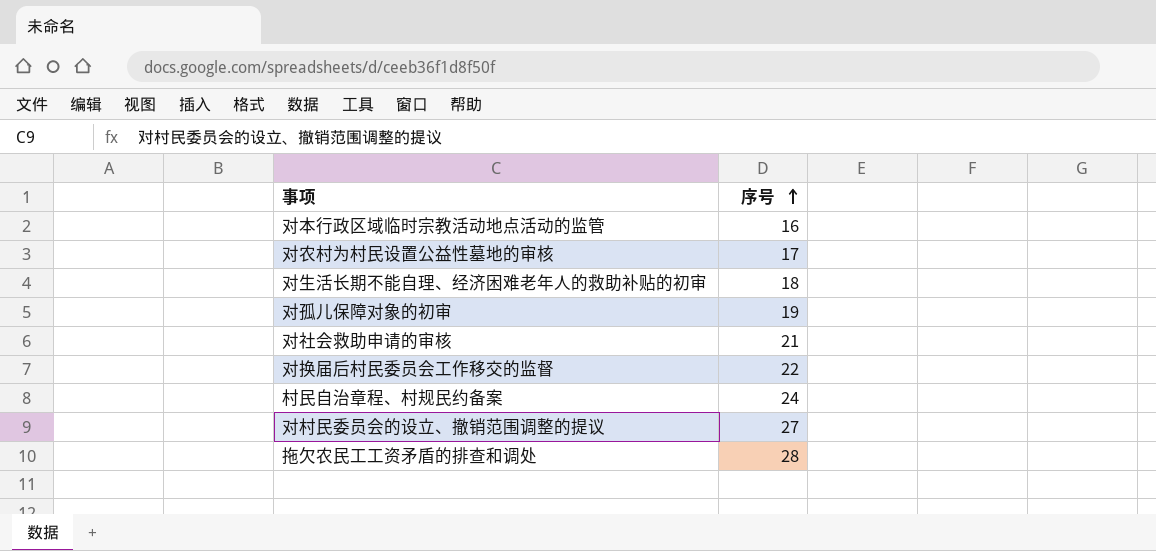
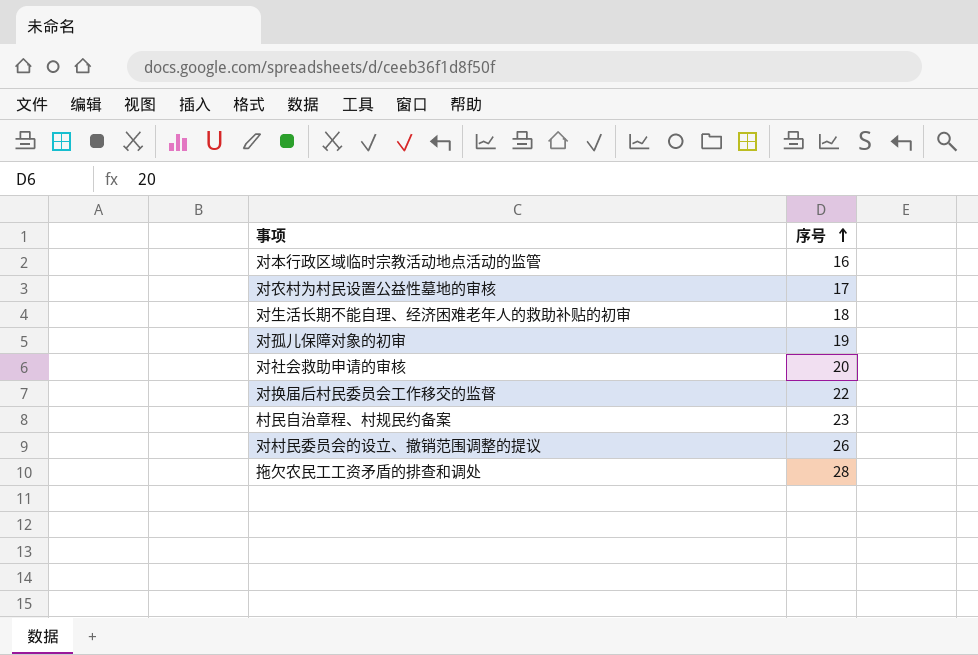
对社会救助申请的审核 | 序号: 21 -> 20
村民自治章程、村规民约备案 | 序号: 24 -> 23
对村民委员会的设立、撤销范围调整的提议 | 序号: 27 -> 26

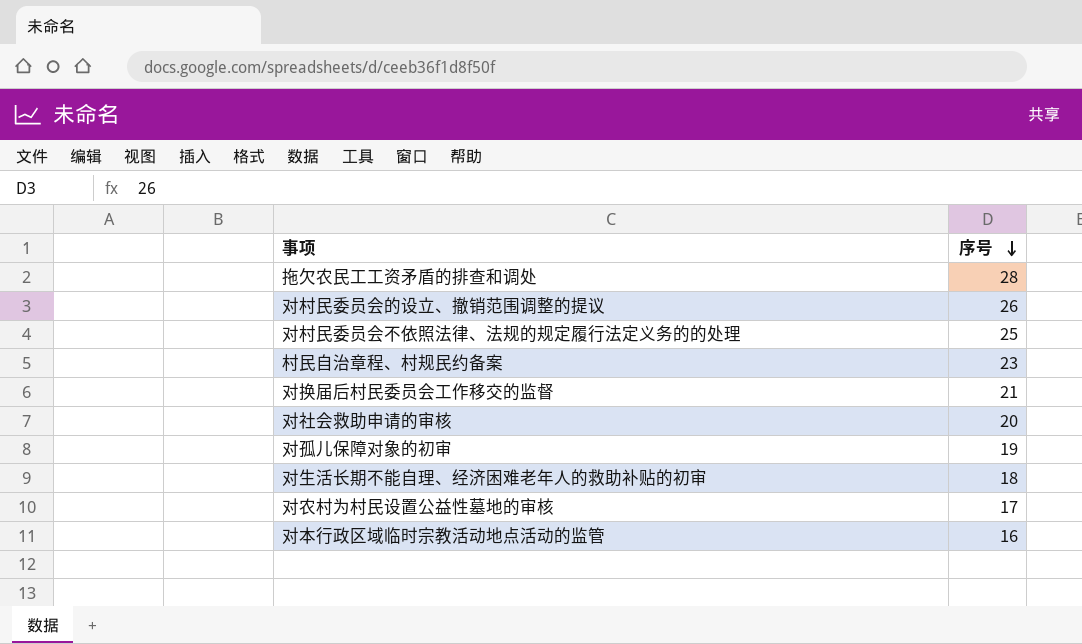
row order: 序号 ascending -> 序号 descending
row 对村民委员会不依照法律、法规的规定履行法定义务的的处理: none -> 25
对换届后村民委员会工作移交的监督 | 序号: 22 -> 21

